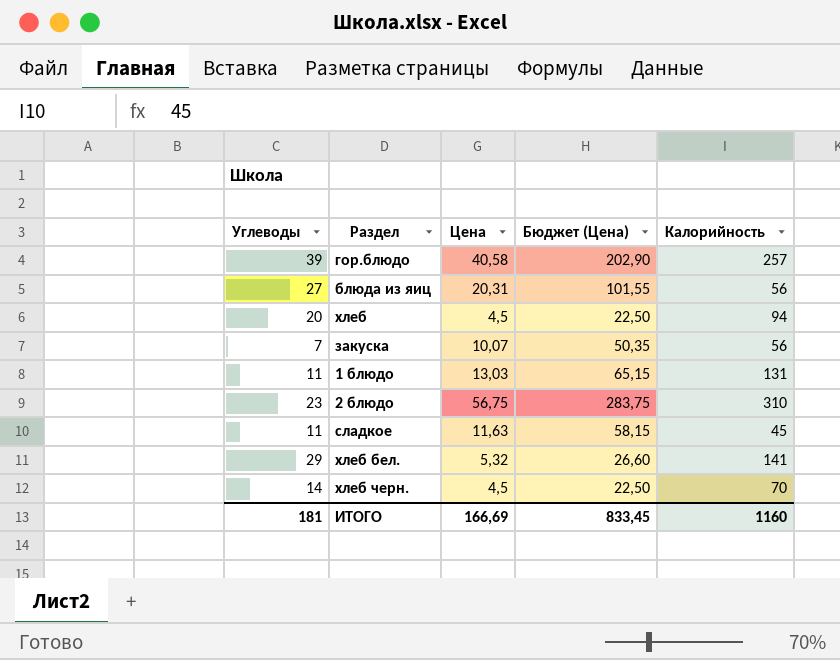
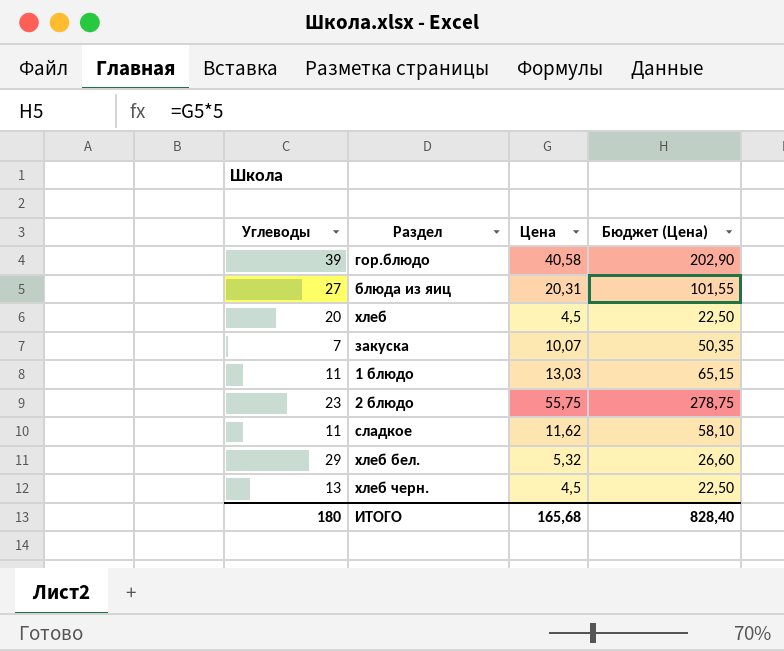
column Калорийность | position: 5 -> none
2 блюдо | Цена: 56,75 -> 55,75
2 блюдо | Бюджет (Цена): 283,75 -> 278,75
сладкое | Цена: 11,63 -> 11,62
сладкое | Бюджет (Цена): 58,15 -> 58,10
хлеб черн. | Углеводы: 14 -> 13
ИТОГО | Углеводы: 181 -> 180
ИТОГО | Цена: 166,69 -> 165,68
ИТОГО | Бюджет (Цена): 833,45 -> 828,40

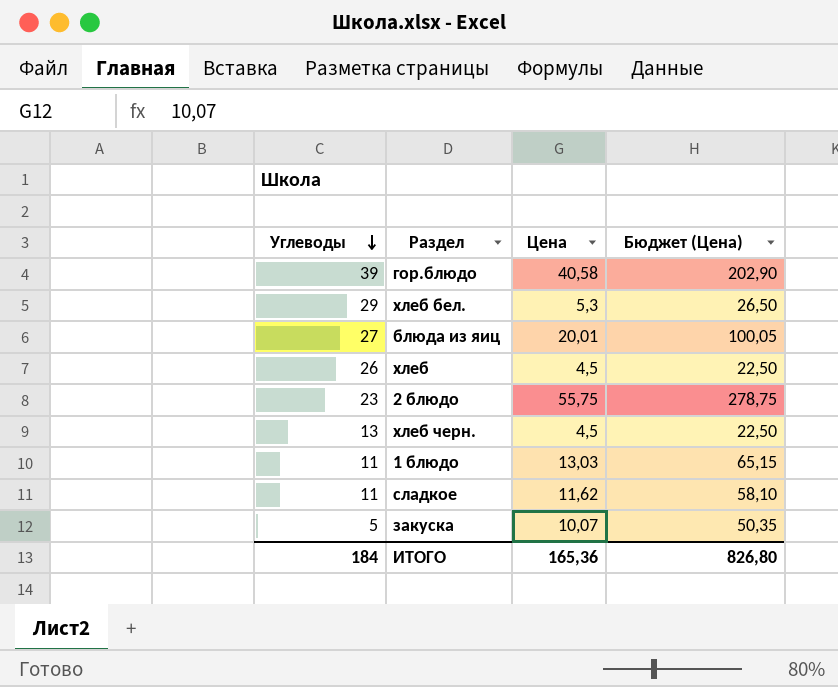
row order: none -> Углеводы descending
хлеб бел. | Цена: 5,32 -> 5,3
хлеб бел. | Бюджет (Цена): 26,60 -> 26,50
блюда из яиц | Цена: 20,31 -> 20,01
блюда из яиц | Бюджет (Цена): 101,55 -> 100,05
хлеб | Углеводы: 20 -> 26
закуска | Углеводы: 7 -> 5
ИТОГО | Углеводы: 180 -> 184
ИТОГО | Цена: 165,68 -> 165,36
ИТОГО | Бюджет (Цена): 828,40 -> 826,80

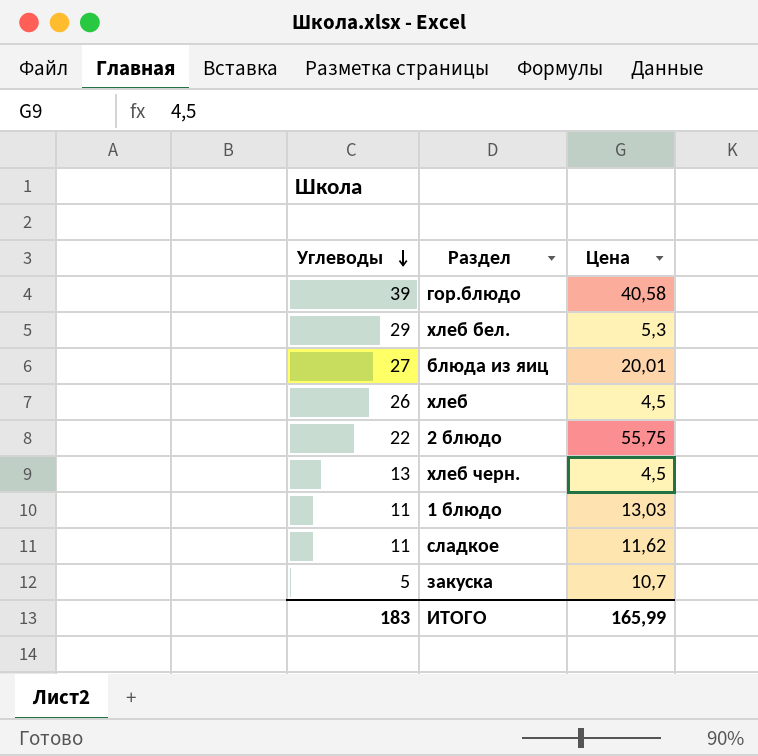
column Бюджет (Цена) | formula: [Цена] * 5 -> none
2 блюдо | Углеводы: 23 -> 22
закуска | Цена: 10,07 -> 10,7
ИТОГО | Углеводы: 184 -> 183
ИТОГО | Цена: 165,36 -> 165,99

